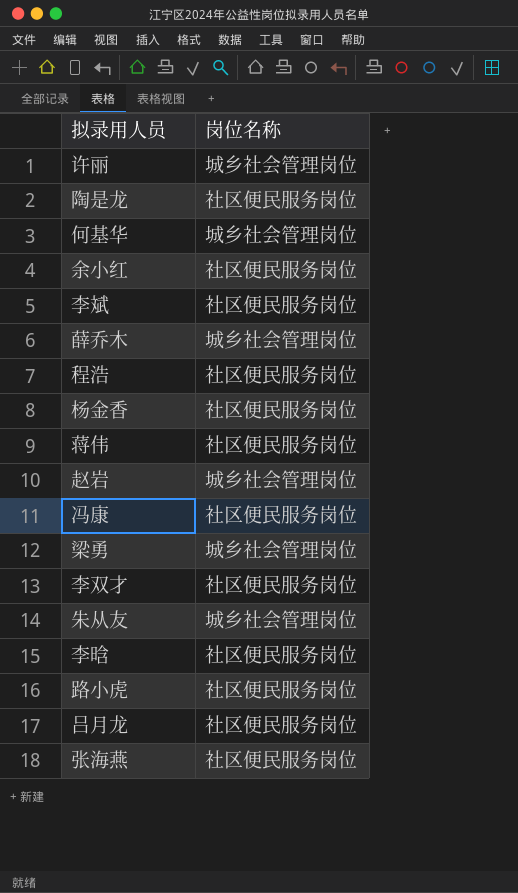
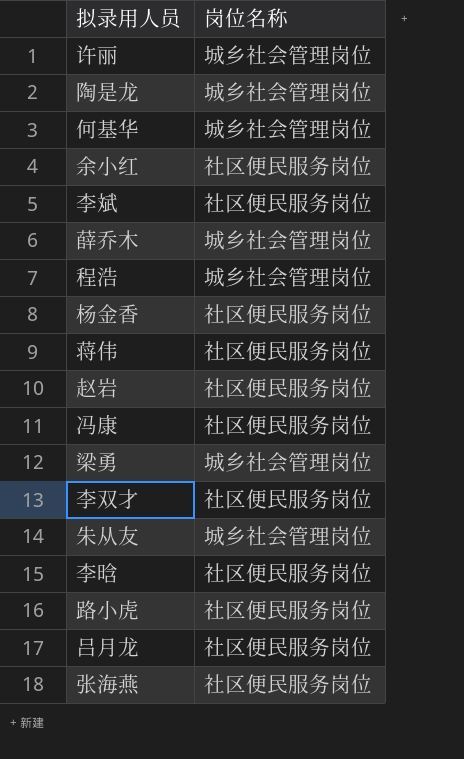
陶是龙 | 岗位名称: 社区便民服务岗位 -> 城乡社会管理岗位
程浩 | 岗位名称: 社区便民服务岗位 -> 城乡社会管理岗位
赵岩 | 岗位名称: 城乡社会管理岗位 -> 社区便民服务岗位

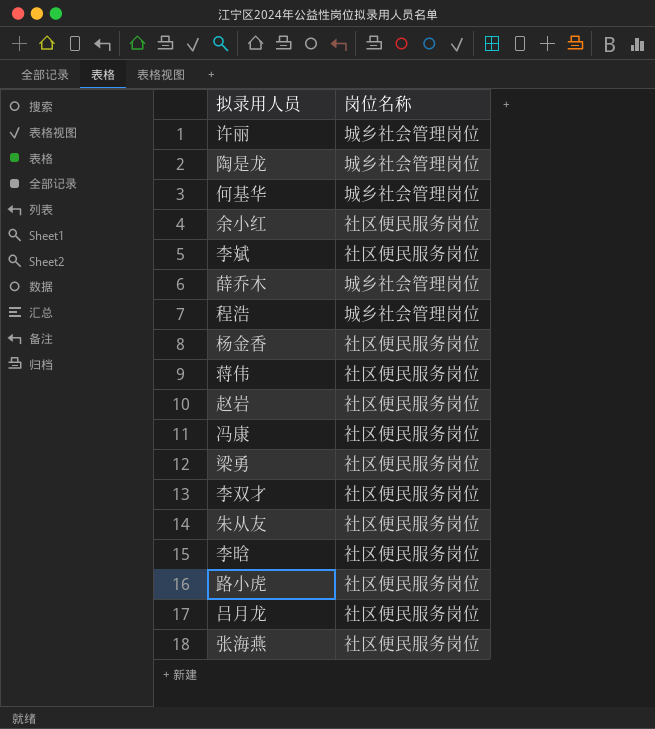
梁勇 | 岗位名称: 城乡社会管理岗位 -> 社区便民服务岗位
朱从友 | 岗位名称: 城乡社会管理岗位 -> 社区便民服务岗位

